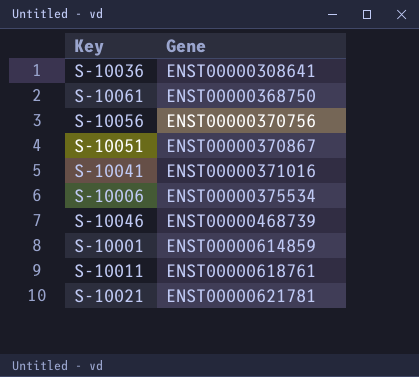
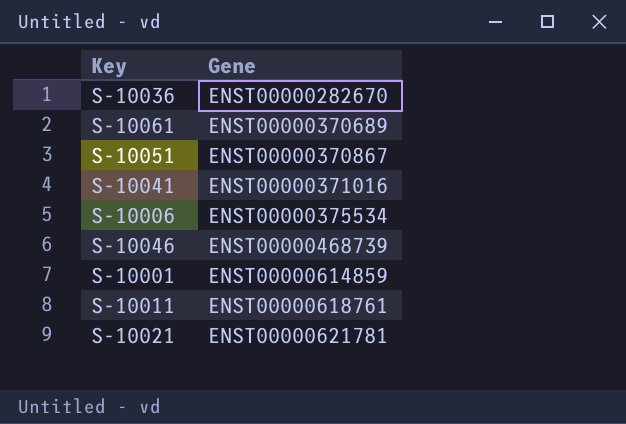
row S-10056: ENST00000370756 -> none
S-10036 | Gene: ENST00000308641 -> ENST00000282670
S-10061 | Gene: ENST00000368750 -> ENST00000370689

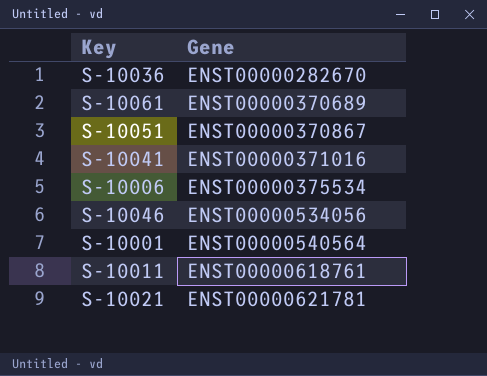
S-10046 | Gene: ENST00000468739 -> ENST00000534056
S-10001 | Gene: ENST00000614859 -> ENST00000540564

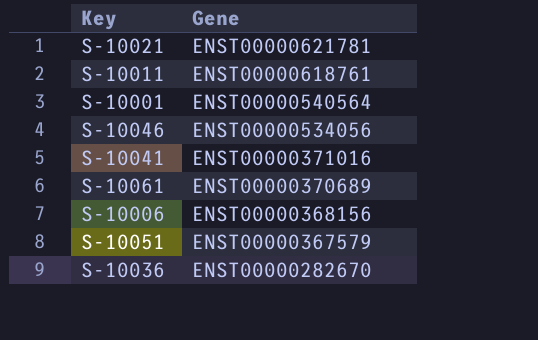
row order: Gene ascending -> Gene descending
S-10006 | Gene: ENST00000375534 -> ENST00000368156
S-10051 | Gene: ENST00000370867 -> ENST00000367579

